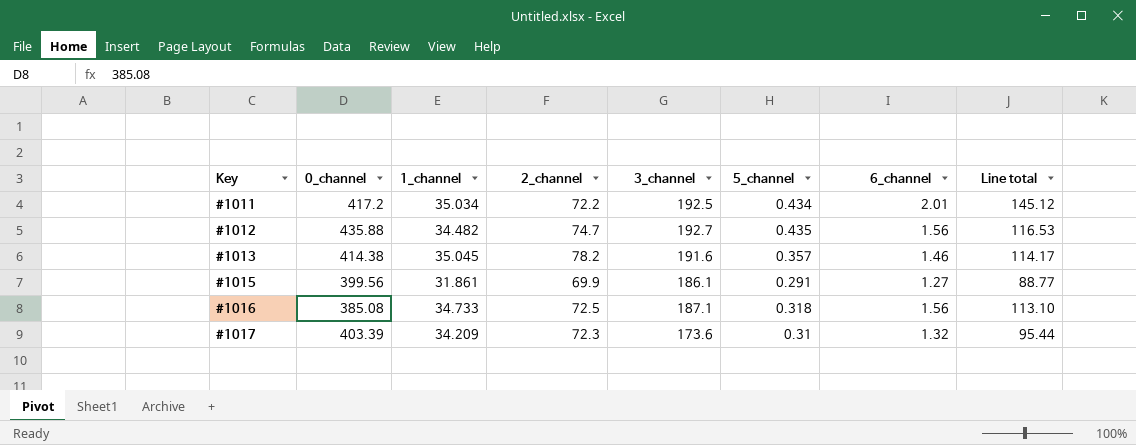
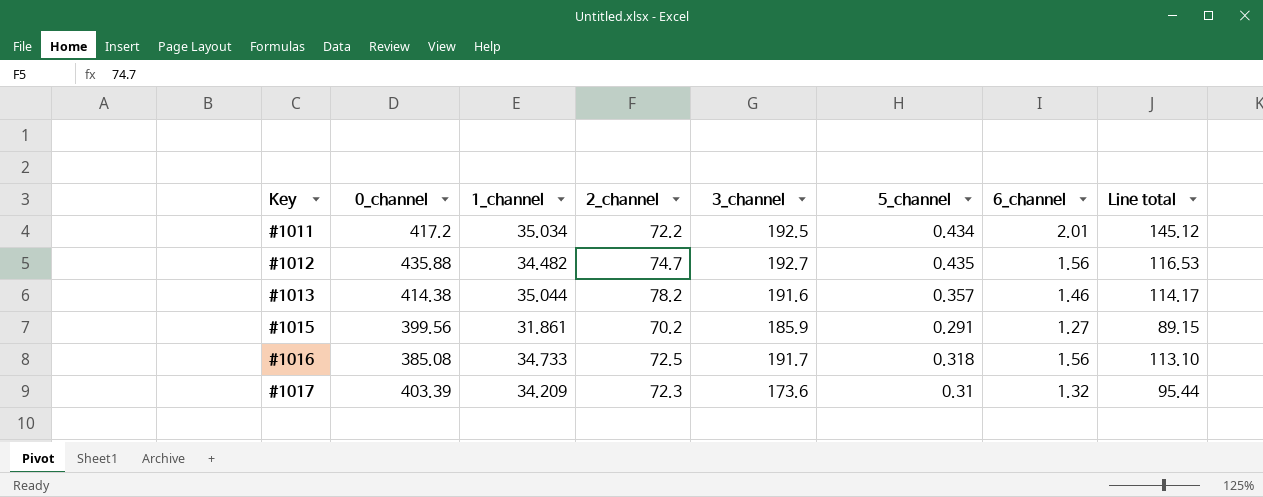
#1013 | 1_channel: 35.045 -> 35.044
#1015 | 2_channel: 69.9 -> 70.2
#1015 | 3_channel: 186.1 -> 185.9
#1015 | Line total: 88.77 -> 89.15
#1016 | 3_channel: 187.1 -> 191.7

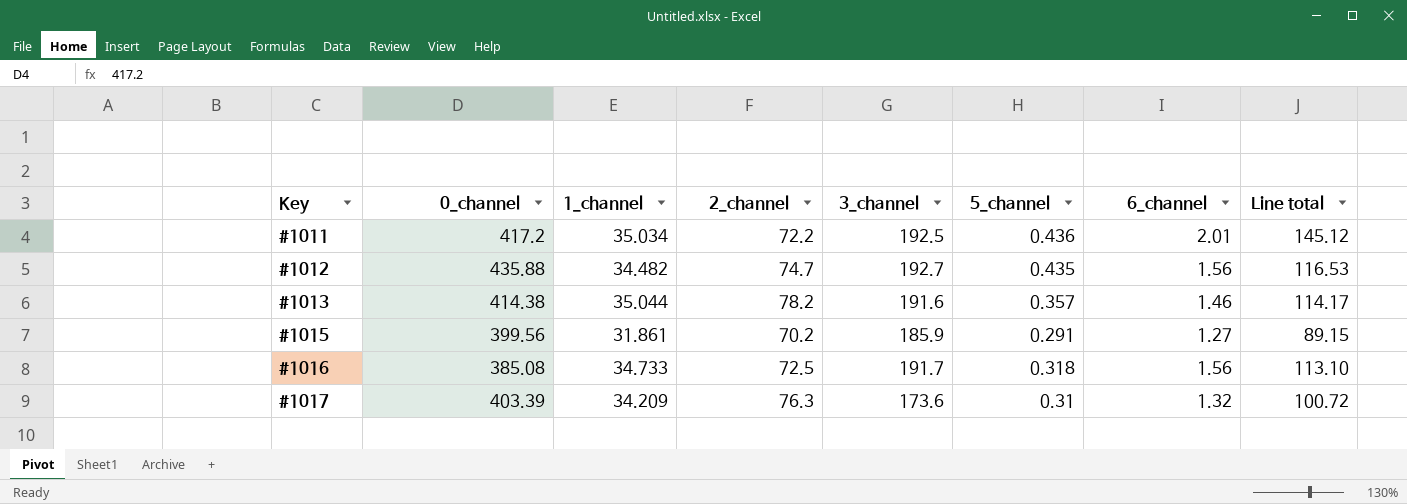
#1011 | 5_channel: 0.434 -> 0.436
#1017 | 2_channel: 72.3 -> 76.3
#1017 | Line total: 95.44 -> 100.72

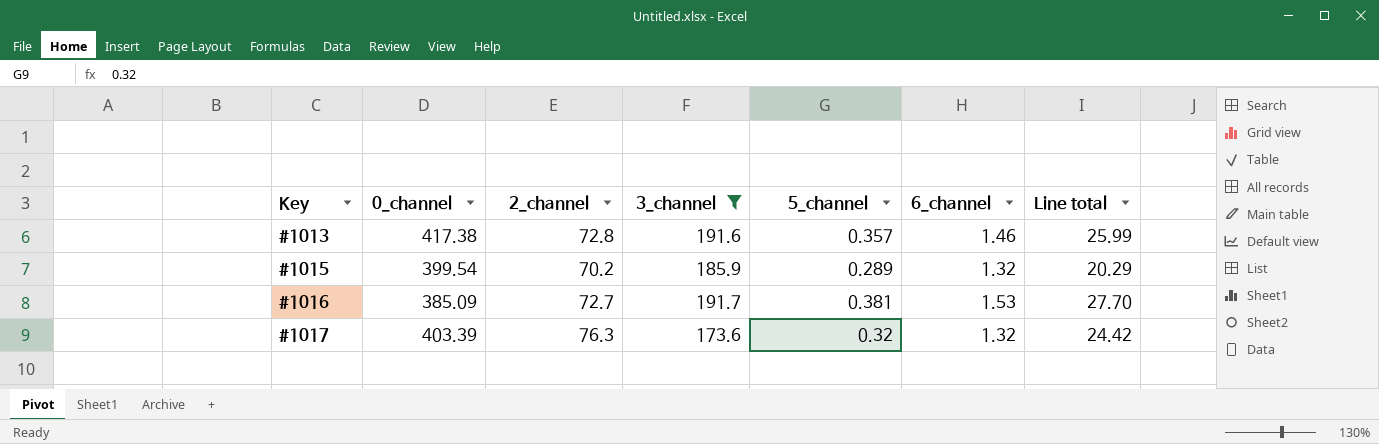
filter: none -> 3_channel <= 191.7
column 1_channel | position: 3 -> none
column Line total | formula: [2_channel] * [6_channel] -> [2_channel] * [5_channel]
#1013 | 0_channel: 414.38 -> 417.38
#1013 | 2_channel: 78.2 -> 72.8
#1015 | 0_channel: 399.56 -> 399.54
#1015 | 5_channel: 0.291 -> 0.289
#1015 | 6_channel: 1.27 -> 1.32
#1016 | 0_channel: 385.08 -> 385.09
#1016 | 2_channel: 72.5 -> 72.7
#1016 | 5_channel: 0.318 -> 0.381
#1016 | 6_channel: 1.56 -> 1.53
#1017 | 5_channel: 0.31 -> 0.32

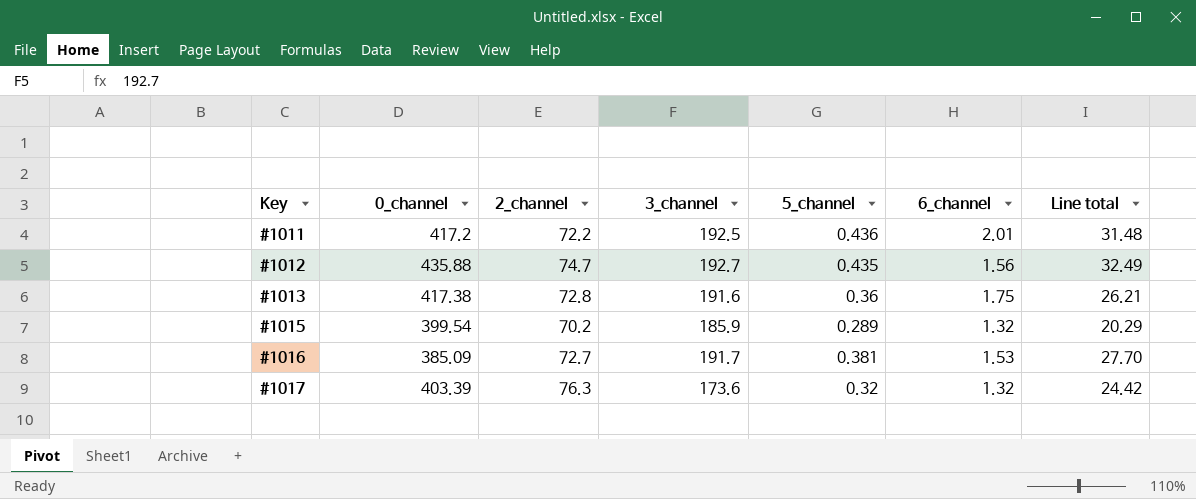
filter: 3_channel <= 191.7 -> none
#1013 | 5_channel: 0.357 -> 0.36
#1013 | 6_channel: 1.46 -> 1.75
#1013 | Line total: 25.99 -> 26.21

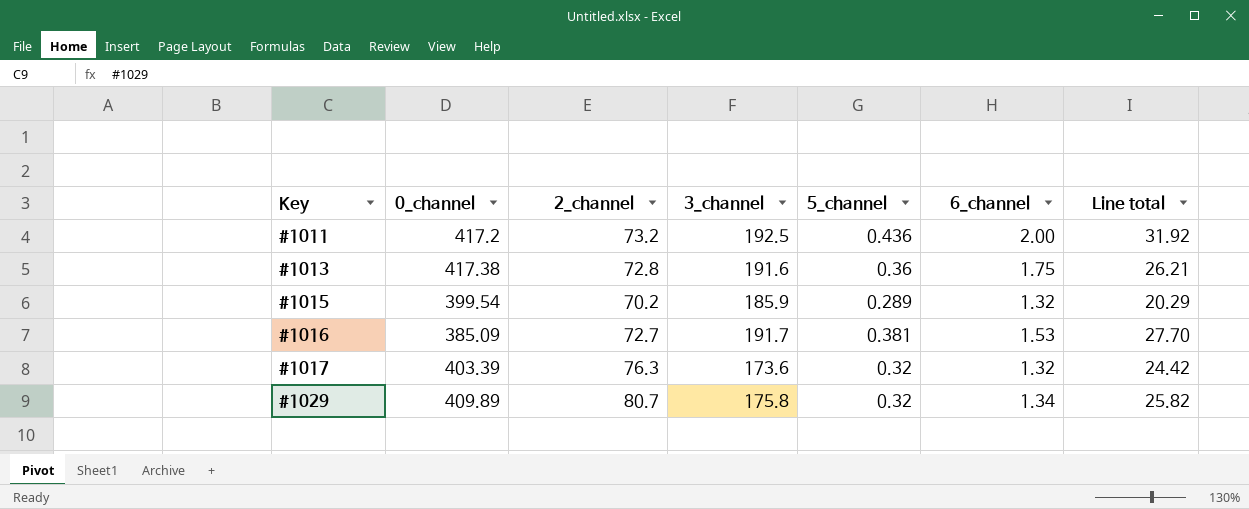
row #1012: 435.88 | 74.7 | 192.7 | 0.435 | 1.56 | 32.49 -> none
#1011 | 2_channel: 72.2 -> 73.2
#1011 | 6_channel: 2.01 -> 2.00
#1011 | Line total: 31.48 -> 31.92
row #1029: none -> 409.89 | 80.7 | 175.8 | 0.32 | 1.34 | 25.82

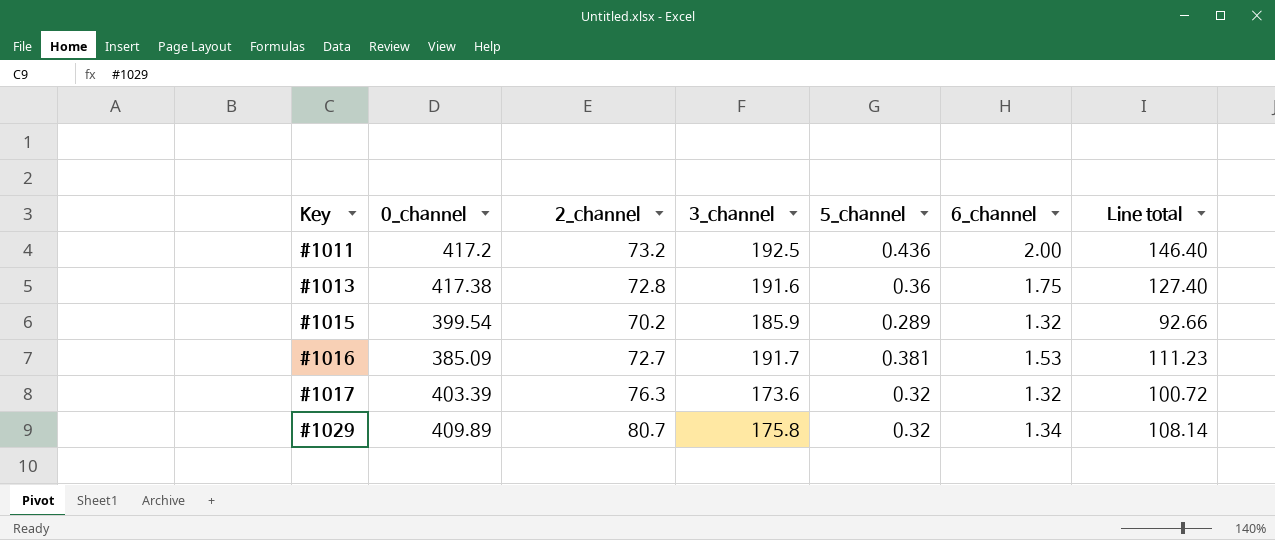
column Line total | formula: [2_channel] * [5_channel] -> [2_channel] * [6_channel]

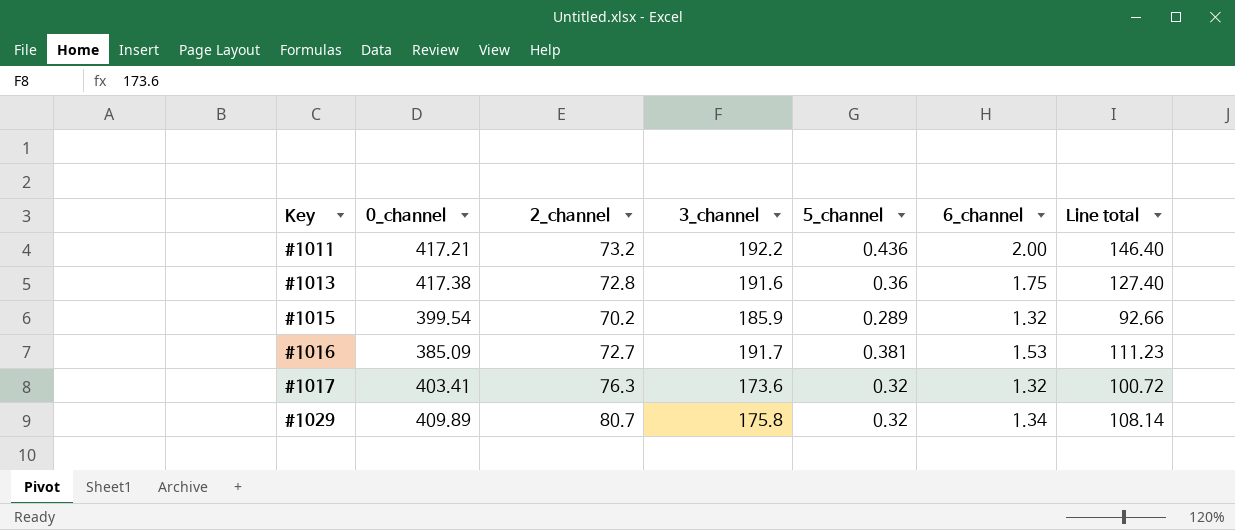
#1011 | 0_channel: 417.2 -> 417.21
#1011 | 3_channel: 192.5 -> 192.2
#1017 | 0_channel: 403.39 -> 403.41

